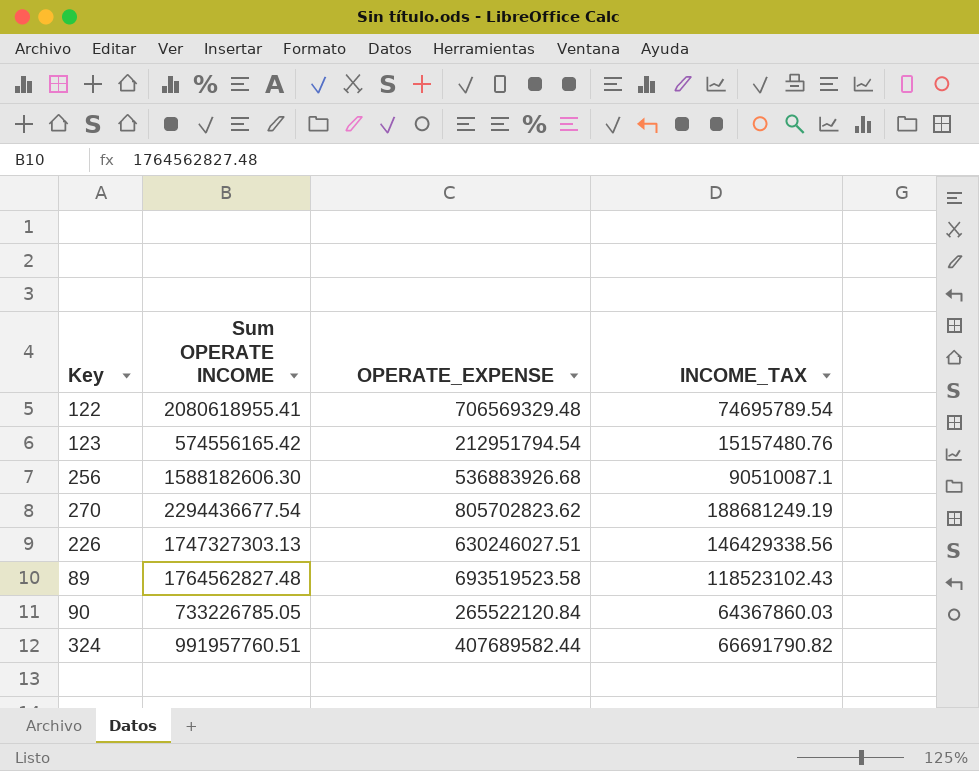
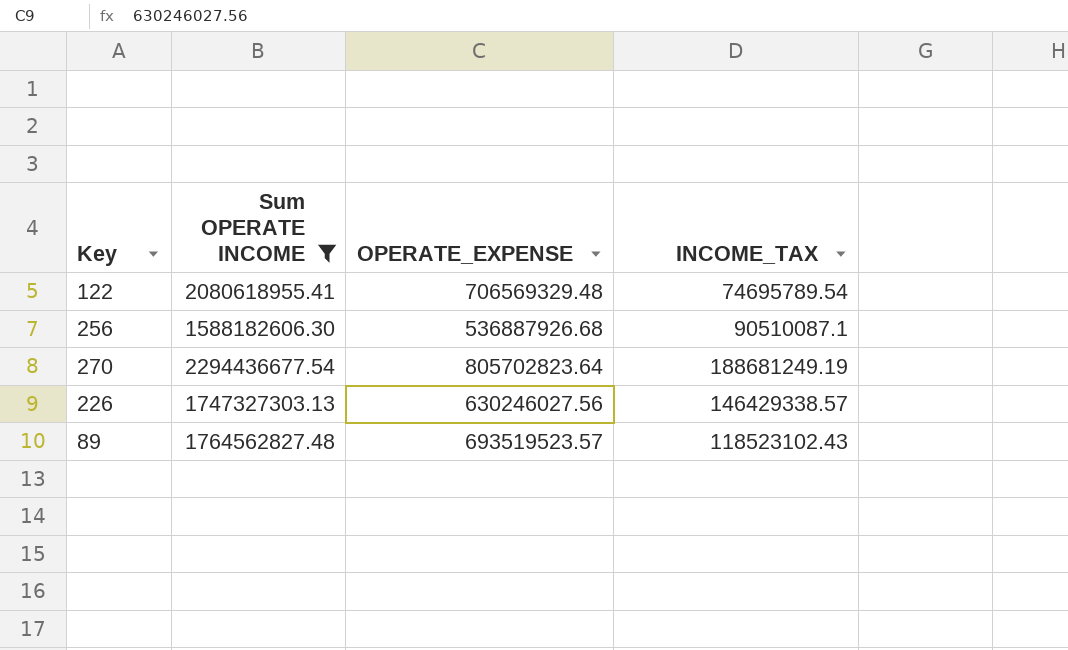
filter: none -> Sum OPERATE INCOME >= 1588182606.30
256 | OPERATE_EXPENSE: 536883926.68 -> 536887926.68
270 | OPERATE_EXPENSE: 805702823.62 -> 805702823.64
226 | OPERATE_EXPENSE: 630246027.51 -> 630246027.56
226 | INCOME_TAX: 146429338.56 -> 146429338.57
89 | OPERATE_EXPENSE: 693519523.58 -> 693519523.57

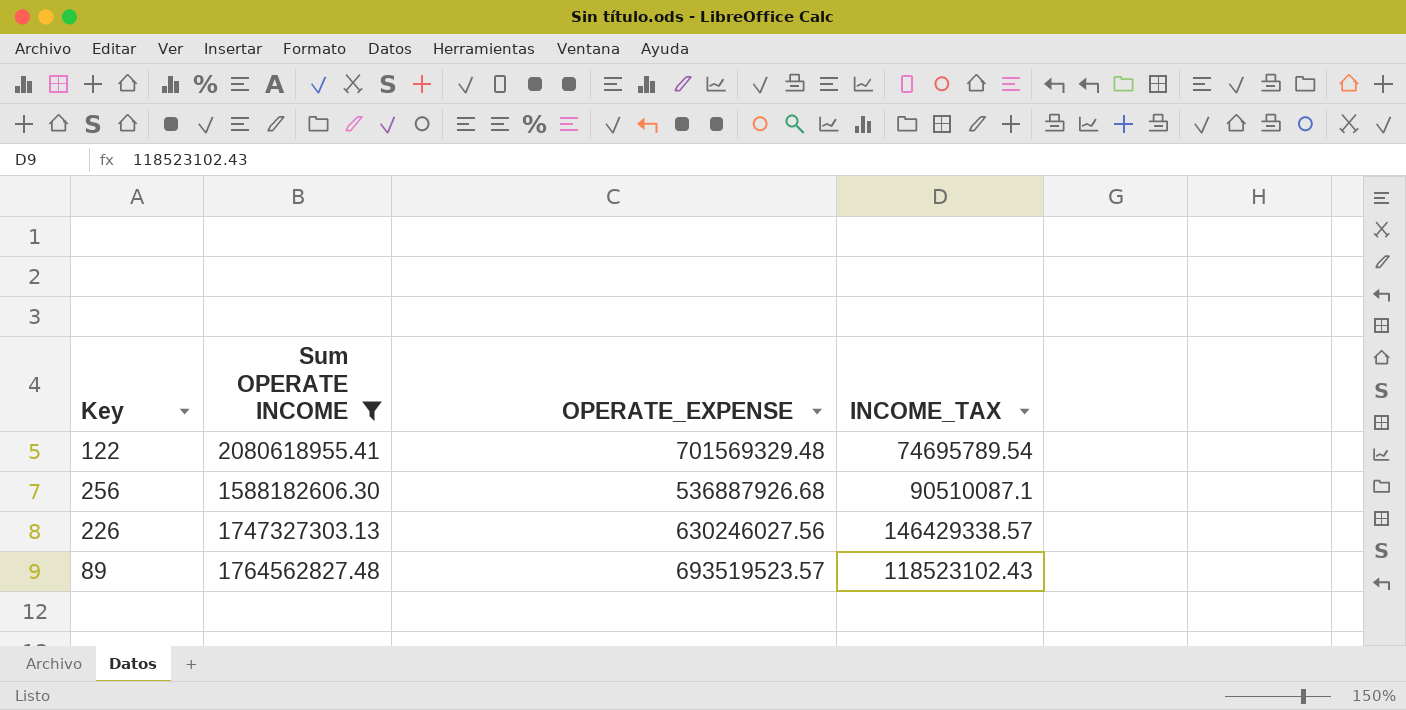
row 270: 2294436677.54 | 805702823.64 | 188681249.19 -> none
122 | OPERATE_EXPENSE: 706569329.48 -> 701569329.48

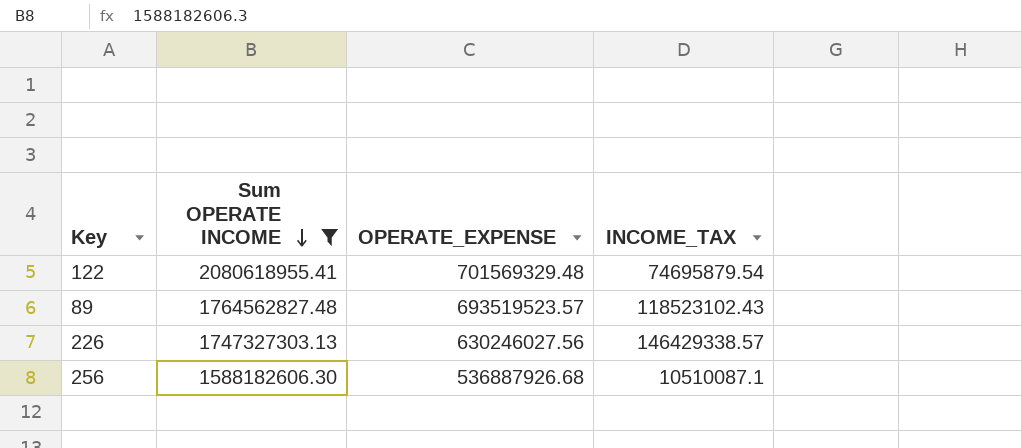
row order: none -> Sum OPERATE INCOME descending
122 | INCOME_TAX: 74695789.54 -> 74695879.54
256 | INCOME_TAX: 90510087.1 -> 10510087.1

